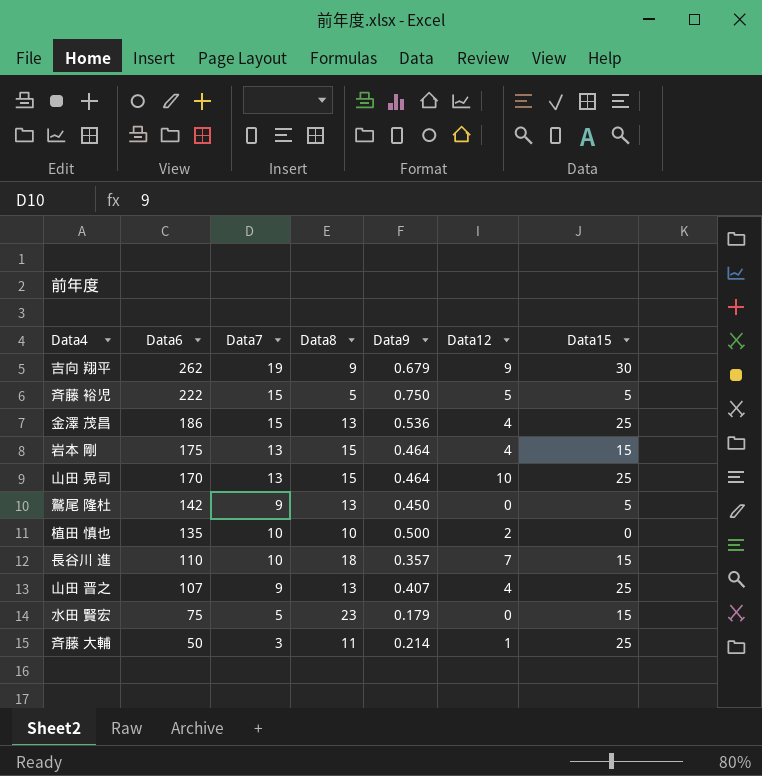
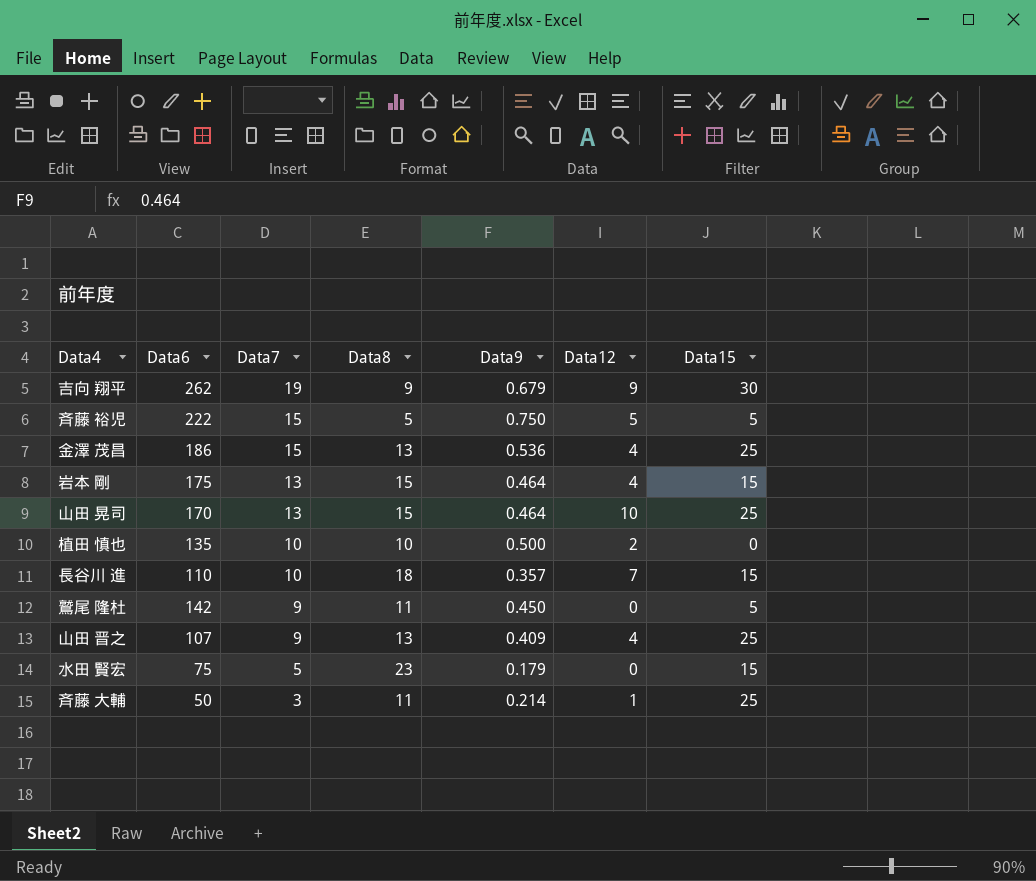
row order: Data6 descending -> Data7 descending
鷲尾 隆杜 | Data8: 13 -> 11
山田 晋之 | Data9: 0.407 -> 0.409

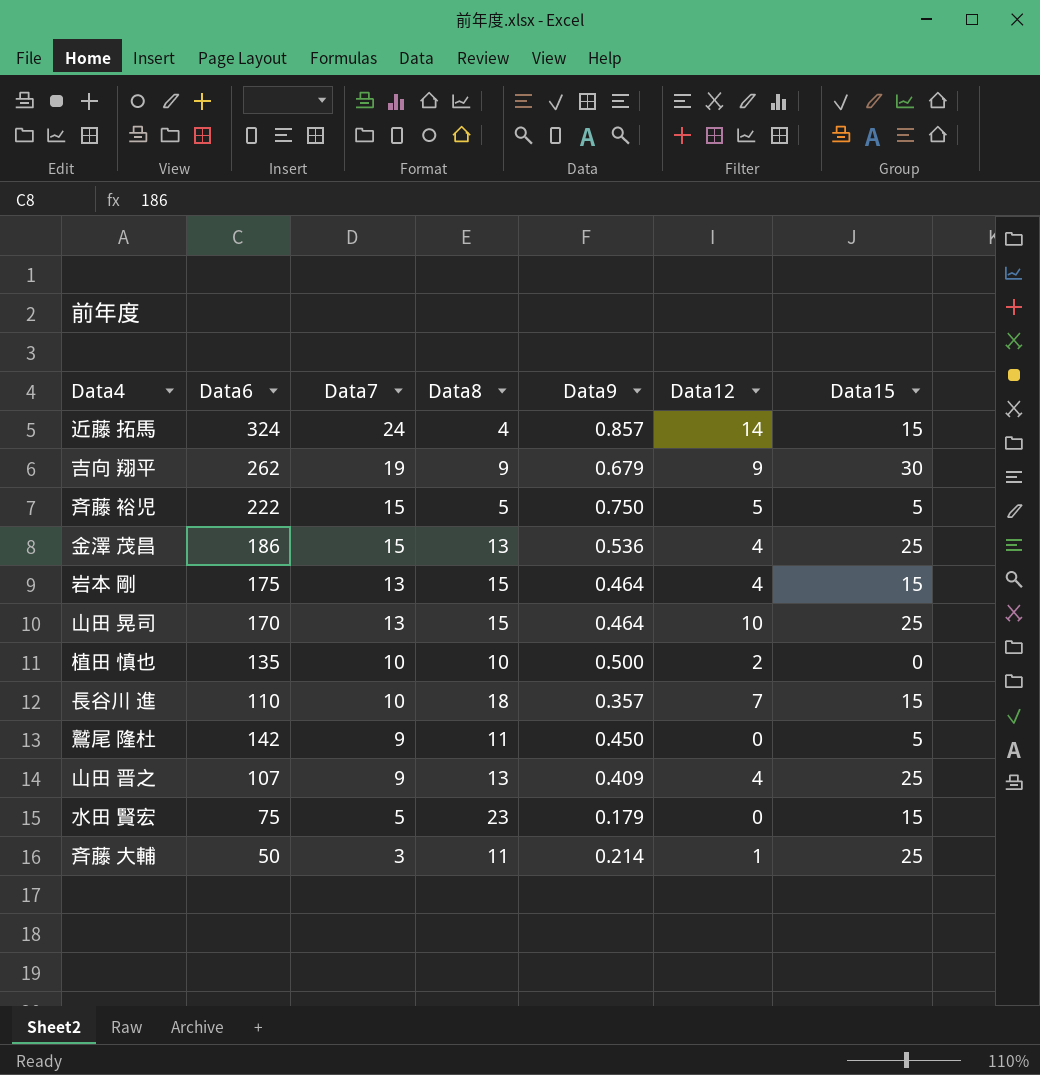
row 近藤 拓馬: none -> 324 | 24 | 4 | 0.857 | 14 | 15

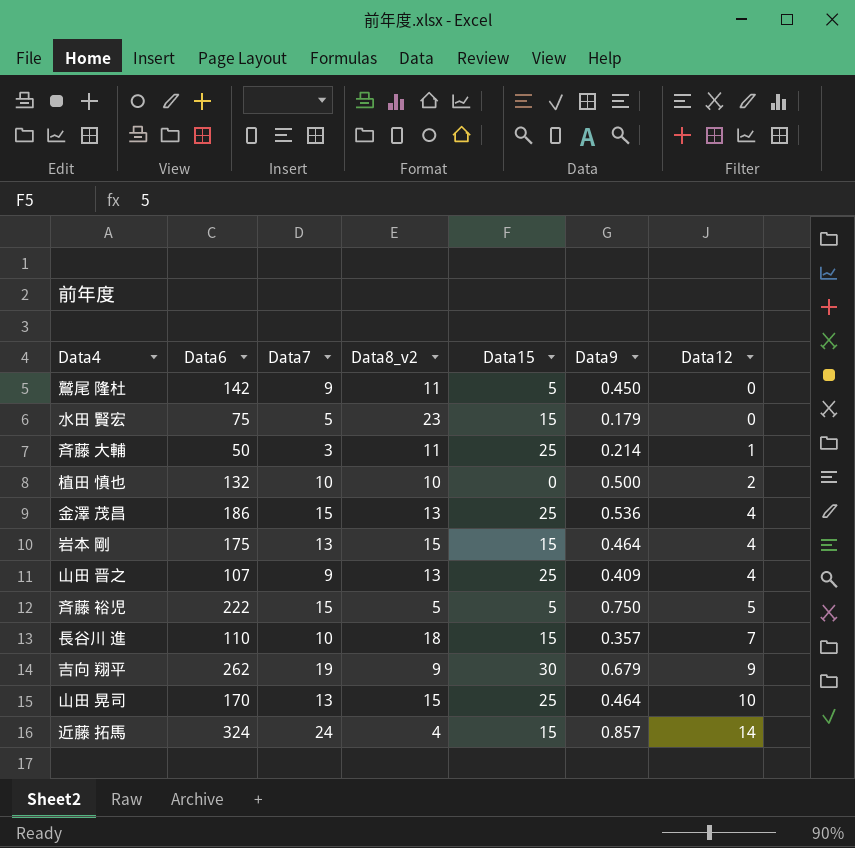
row order: Data7 descending -> Data12 ascending
column name: Data8 -> Data8_v2
column Data15 | position: 7 -> 5
植田 慎也 | Data6: 135 -> 132

